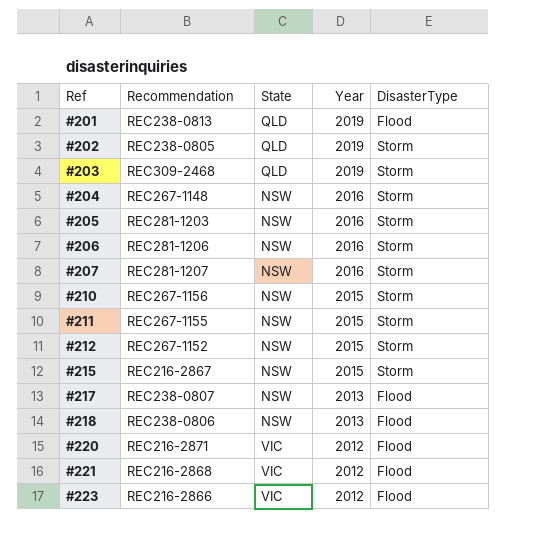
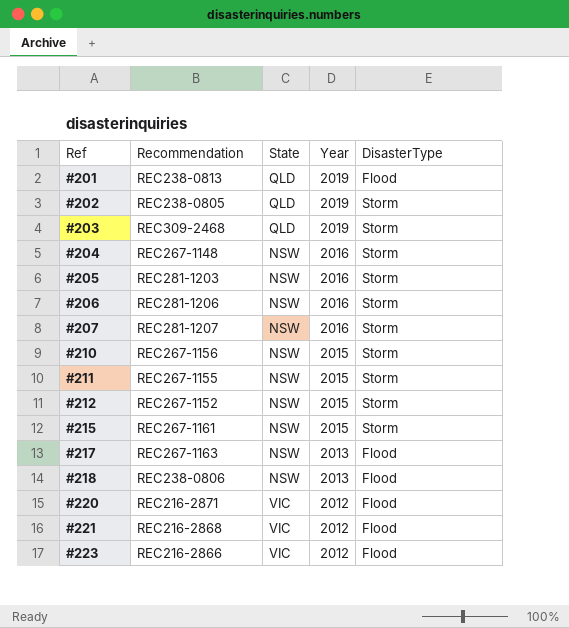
#215 | Recommendation: REC216-2867 -> REC267-1161
#217 | Recommendation: REC238-0807 -> REC267-1163

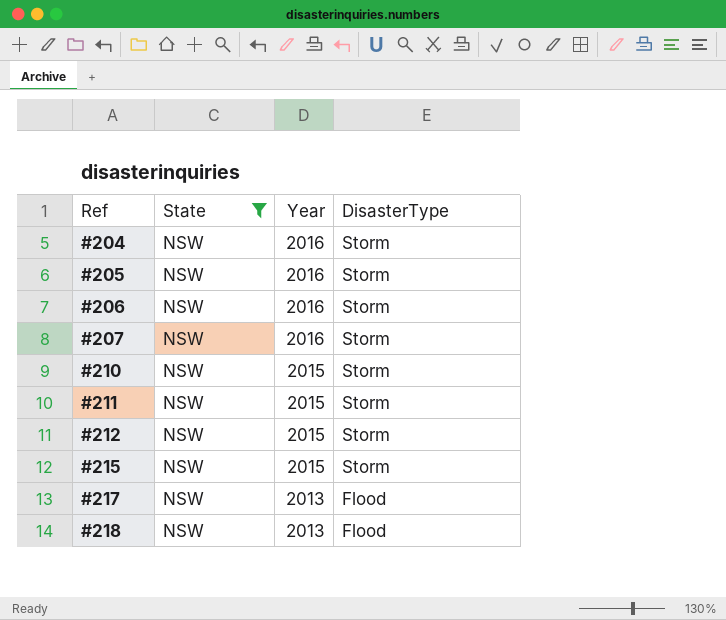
filter: none -> State = NSW
column Recommendation | position: 2 -> none

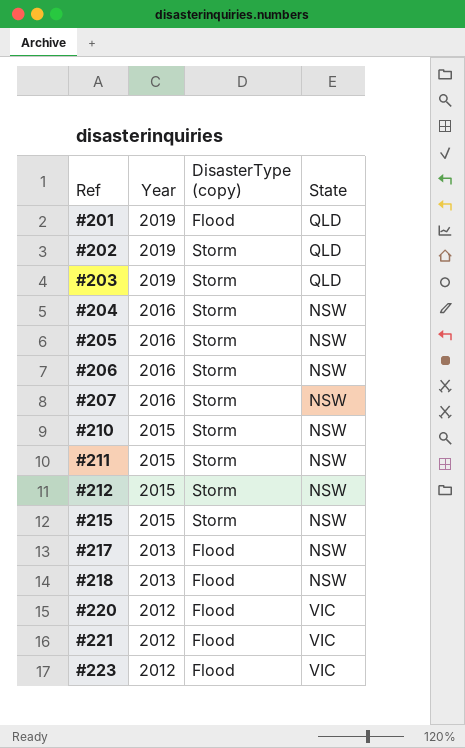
filter: State = NSW -> none
column name: DisasterType -> DisasterType (copy)
column State | position: 2 -> 4

